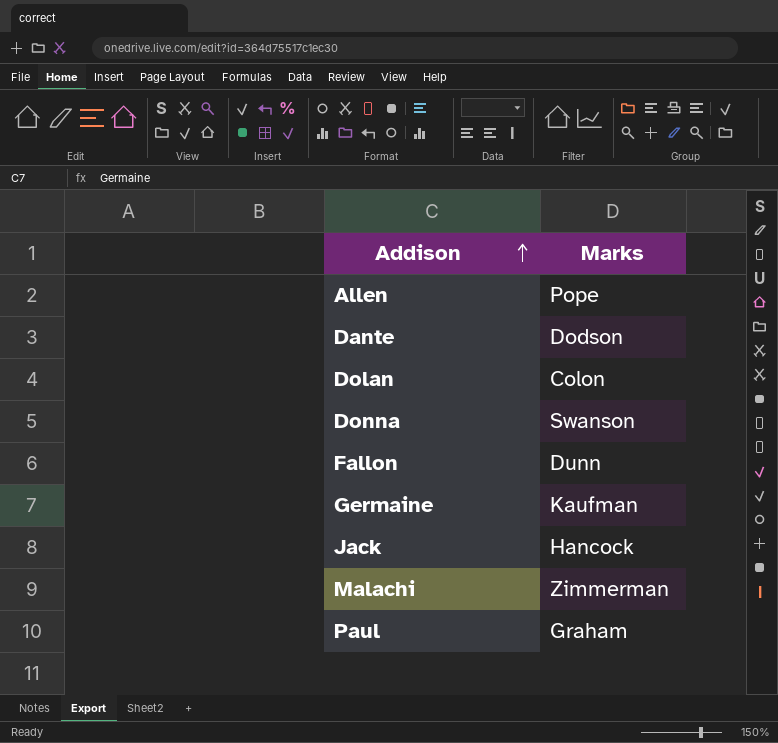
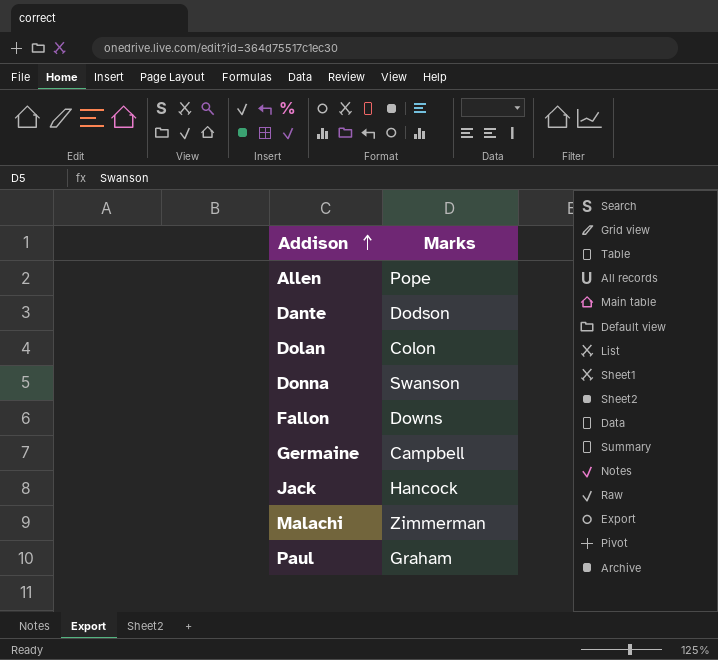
Fallon | Marks: Dunn -> Downs
Germaine | Marks: Kaufman -> Campbell

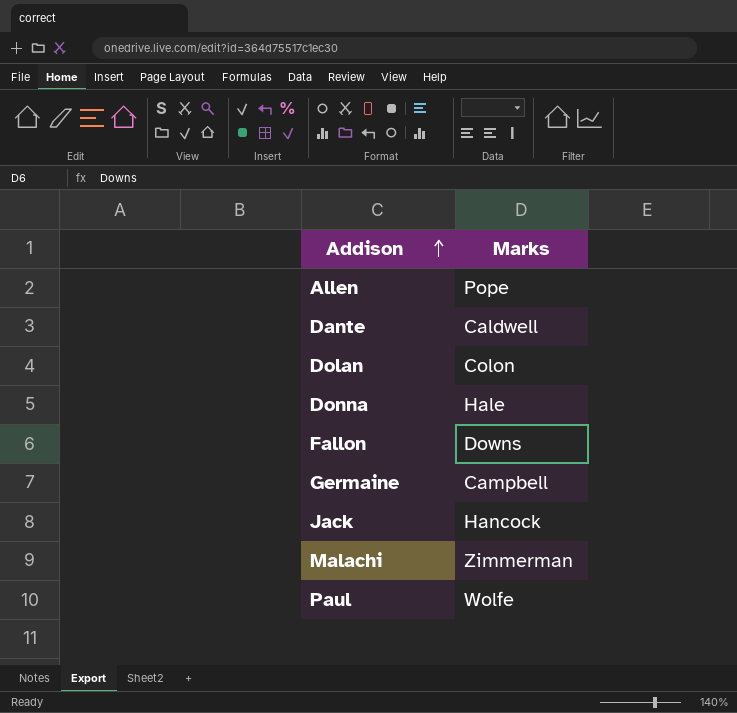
Dante | Marks: Dodson -> Caldwell
Donna | Marks: Swanson -> Hale
Paul | Marks: Graham -> Wolfe

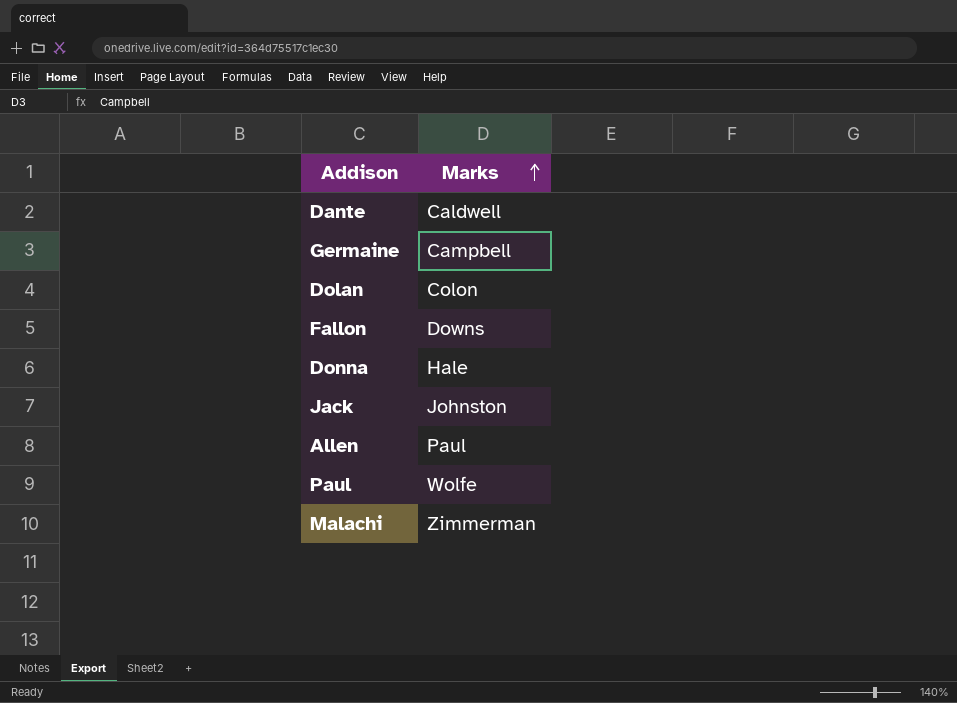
row order: Addison ascending -> Marks ascending
Jack | Marks: Hancock -> Johnston
Allen | Marks: Pope -> Paul

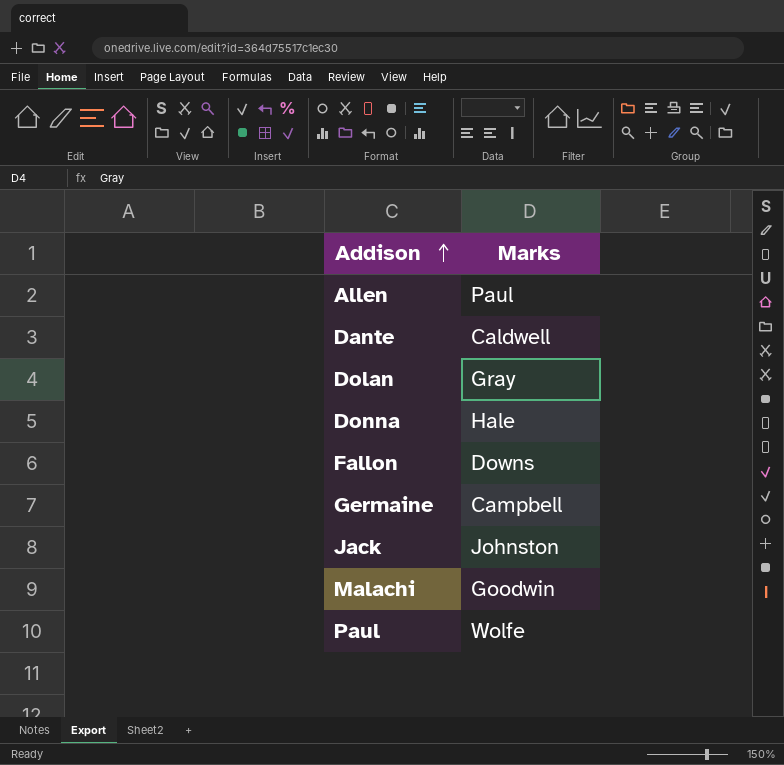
row order: Marks ascending -> Addison ascending
Dolan | Marks: Colon -> Gray
Malachi | Marks: Zimmerman -> Goodwin

